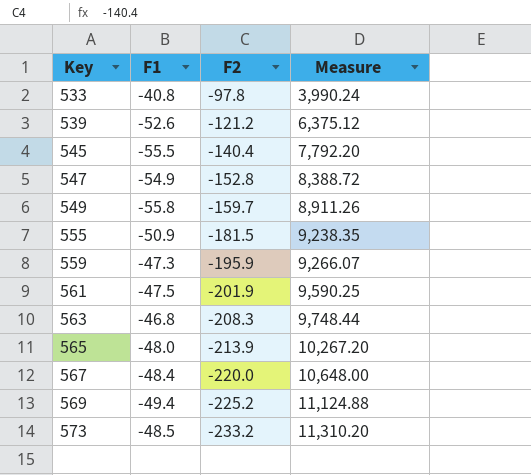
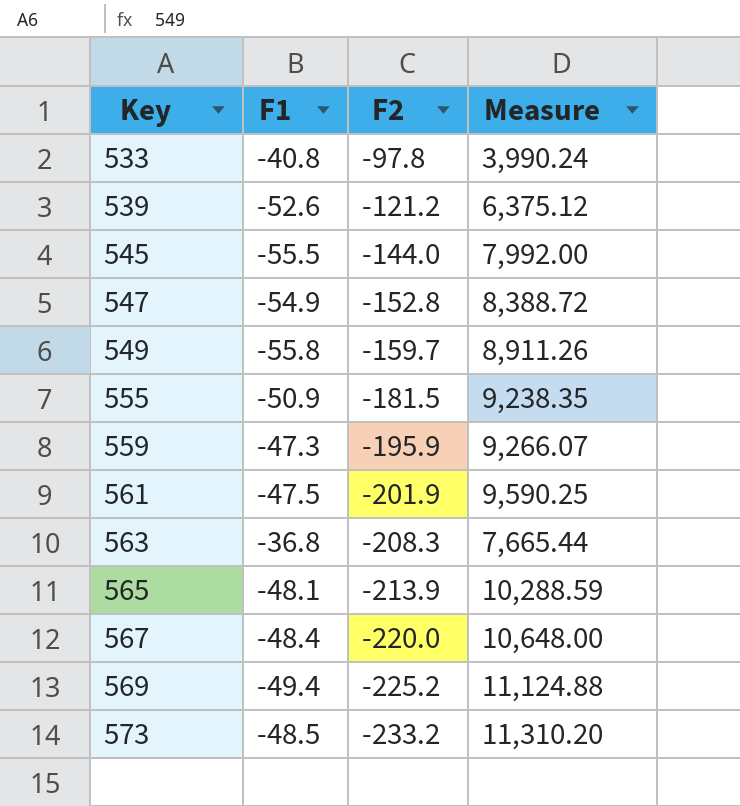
545 | F2: -140.4 -> -144.0
545 | Measure: 7,792.20 -> 7,992.00
563 | F1: -46.8 -> -36.8
563 | Measure: 9,748.44 -> 7,665.44
565 | F1: -48.0 -> -48.1
565 | Measure: 10,267.20 -> 10,288.59

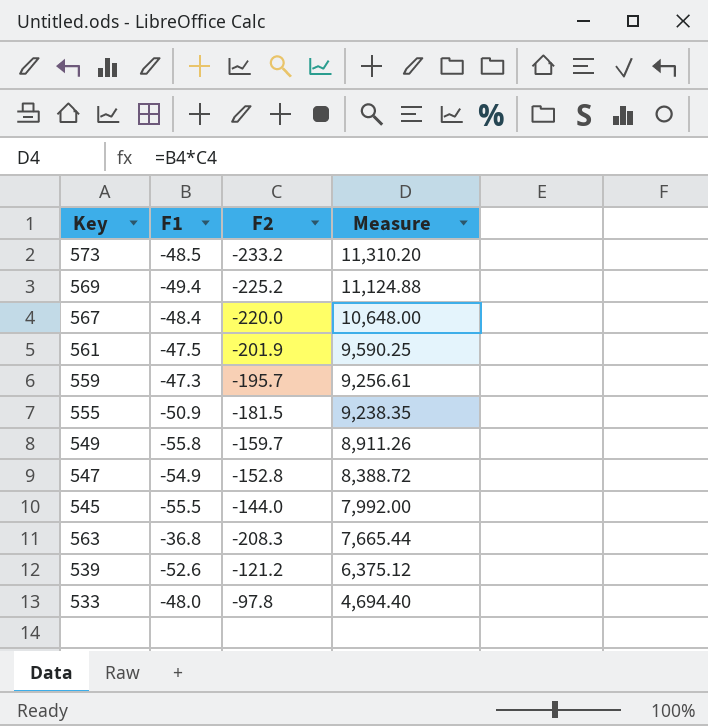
row order: Key ascending -> Measure descending
row 565: -48.1 | -213.9 | 10,288.59 -> none
559 | F2: -195.9 -> -195.7
559 | Measure: 9,266.07 -> 9,256.61
533 | F1: -40.8 -> -48.0
533 | Measure: 3,990.24 -> 4,694.40

